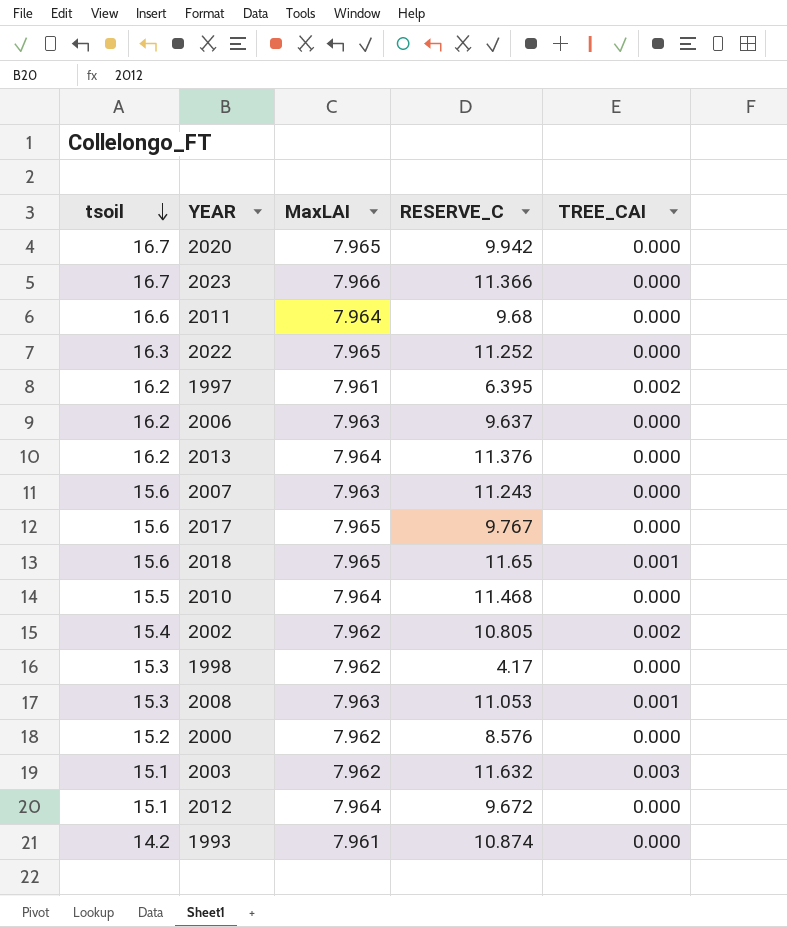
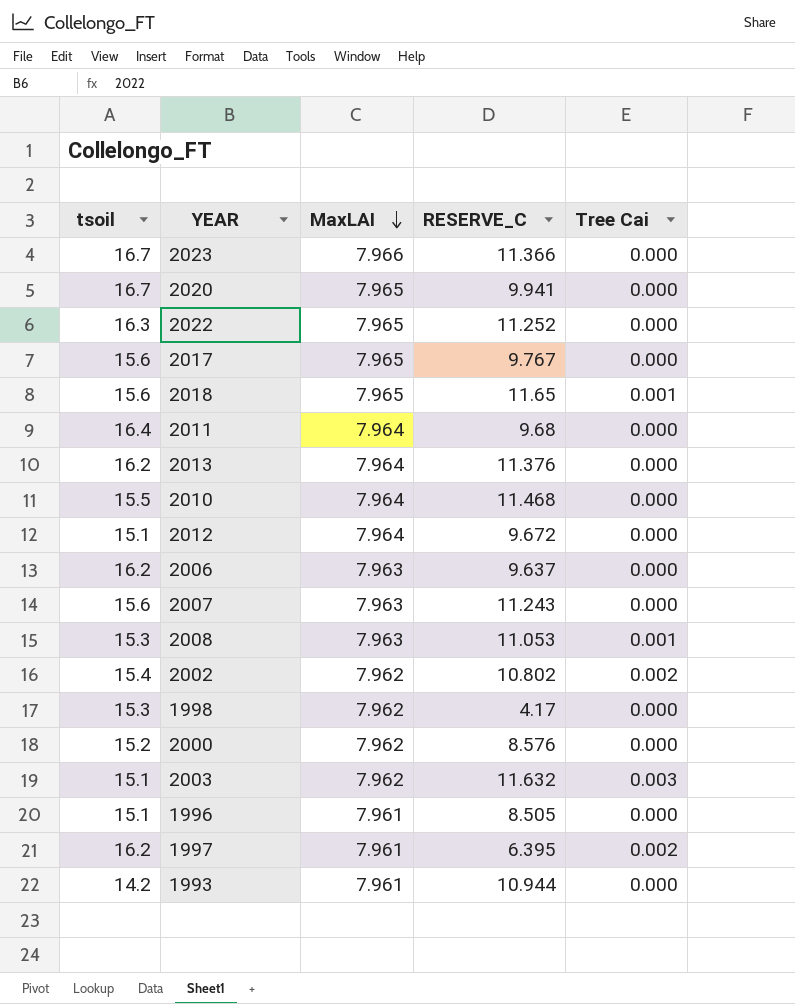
row order: tsoil descending -> MaxLAI descending
column name: TREE_CAI -> Tree Cai
2020 | RESERVE_C: 9.942 -> 9.941
2011 | tsoil: 16.6 -> 16.4
2002 | RESERVE_C: 10.805 -> 10.802
row 1996: none -> 15.1 | 7.961 | 8.505 | 0.000
1993 | RESERVE_C: 10.874 -> 10.944

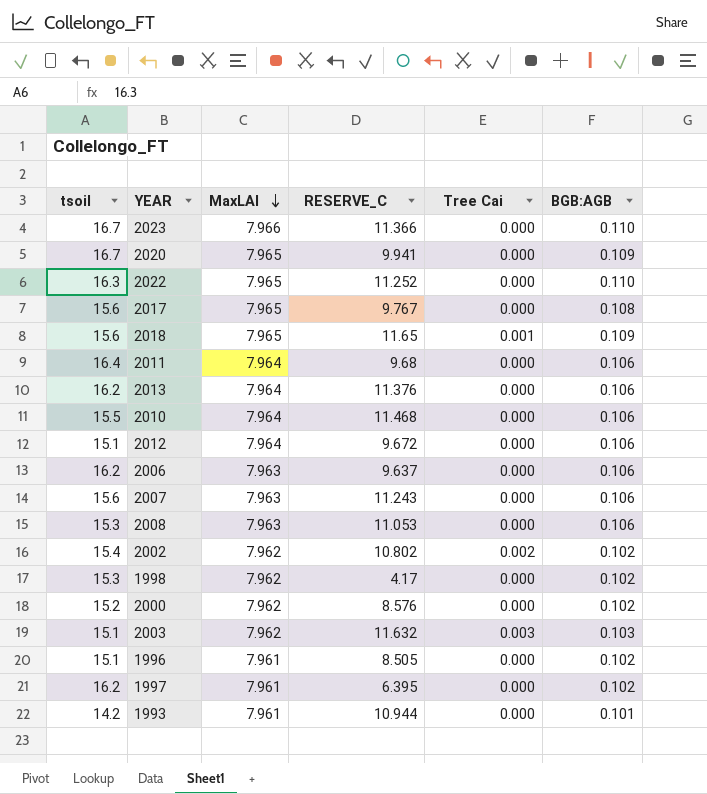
column BGB:AGB | position: none -> 6
2008 | Tree Cai: 0.001 -> 0.000
1997 | Tree Cai: 0.002 -> 0.000

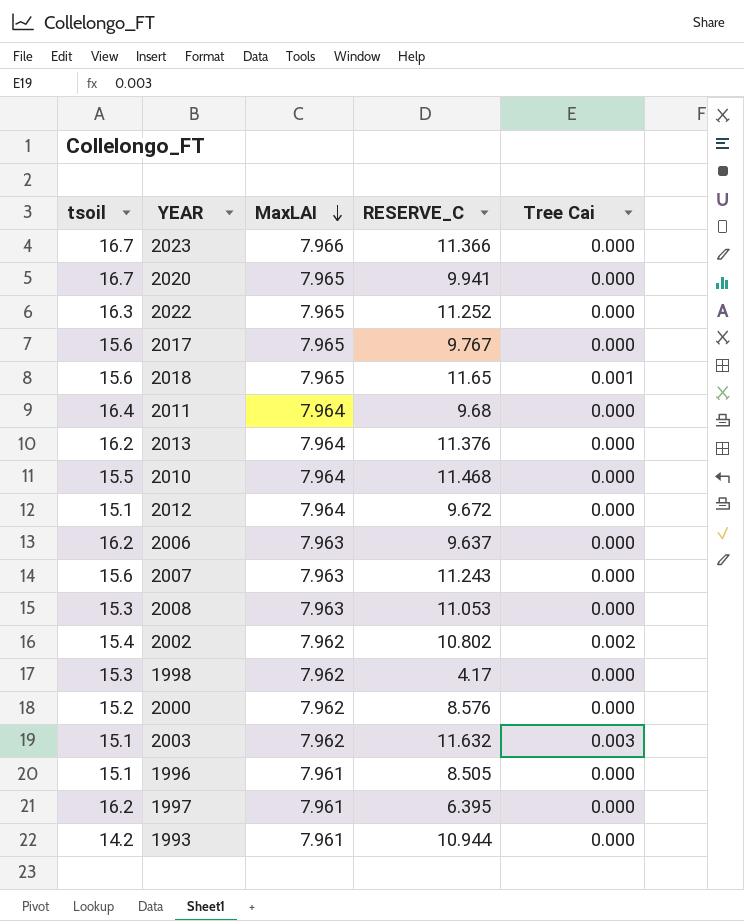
column BGB:AGB | position: 6 -> none

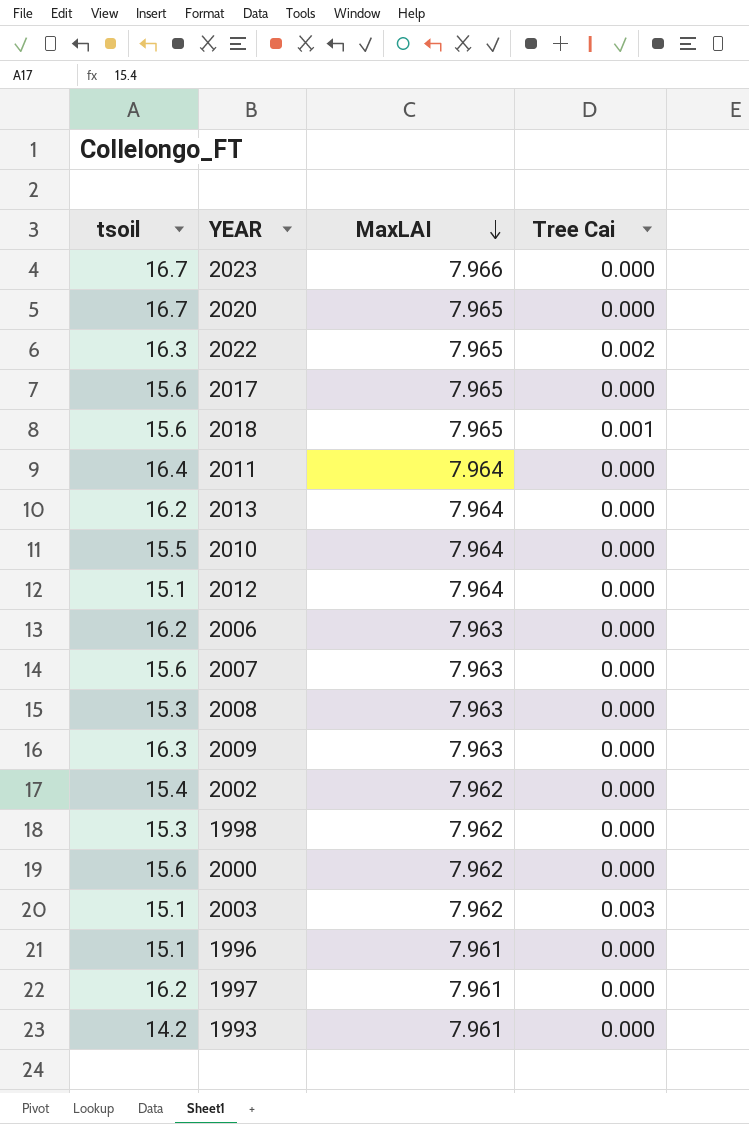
column RESERVE_C | position: 4 -> none
2022 | Tree Cai: 0.000 -> 0.002
row 2009: none -> 16.3 | 7.963 | 0.000
2002 | Tree Cai: 0.002 -> 0.000
2000 | tsoil: 15.2 -> 15.6

